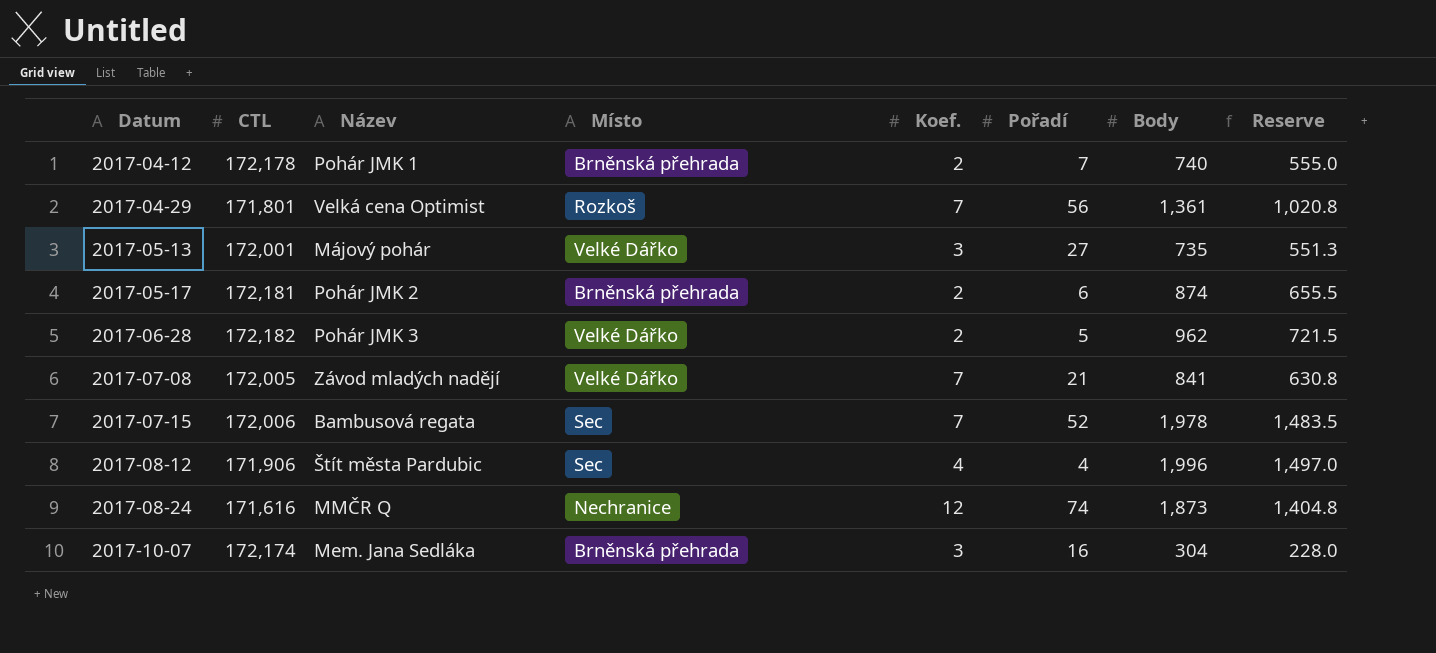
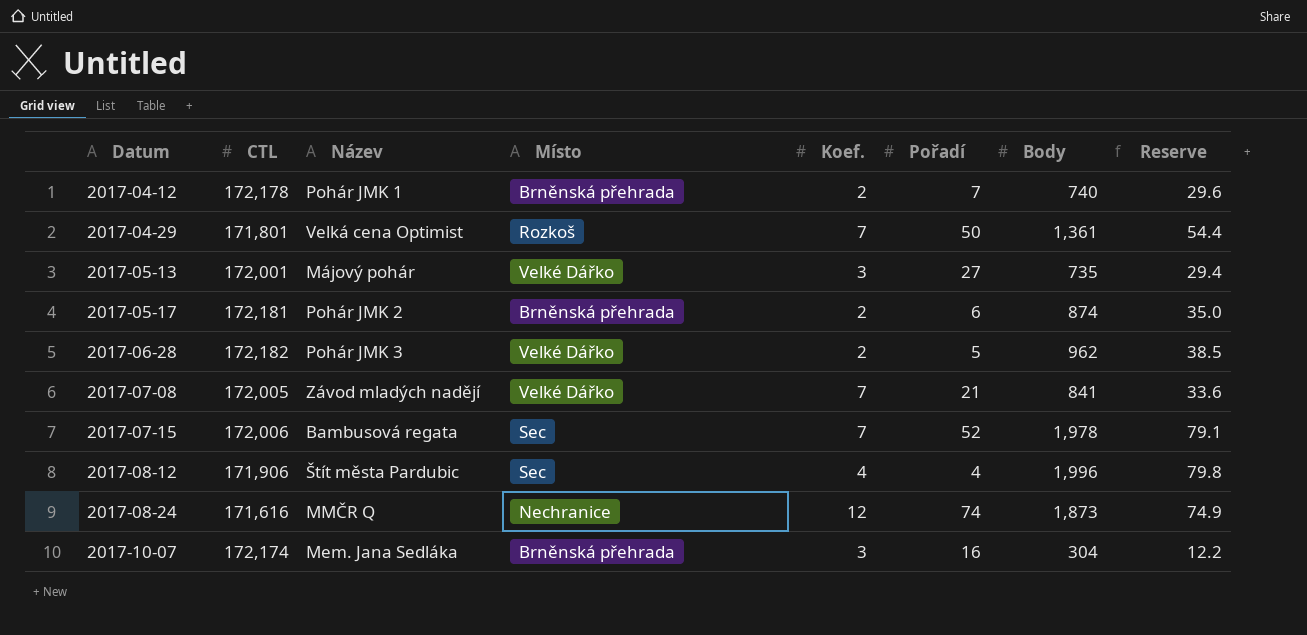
column Reserve | formula: [Body] * 0.75 -> [Body] * 0.04
2017-04-29 | Pořadí: 56 -> 50

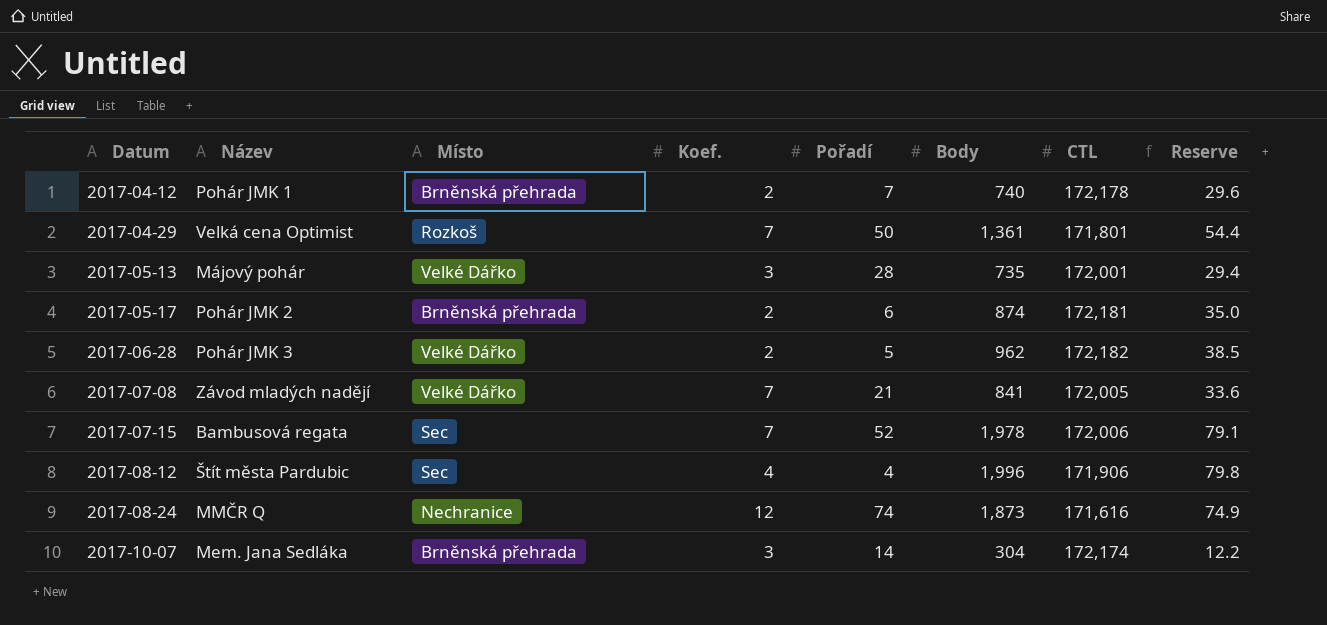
column CTL | position: 2 -> 7
2017-05-13 | Pořadí: 27 -> 28
2017-10-07 | Pořadí: 16 -> 14

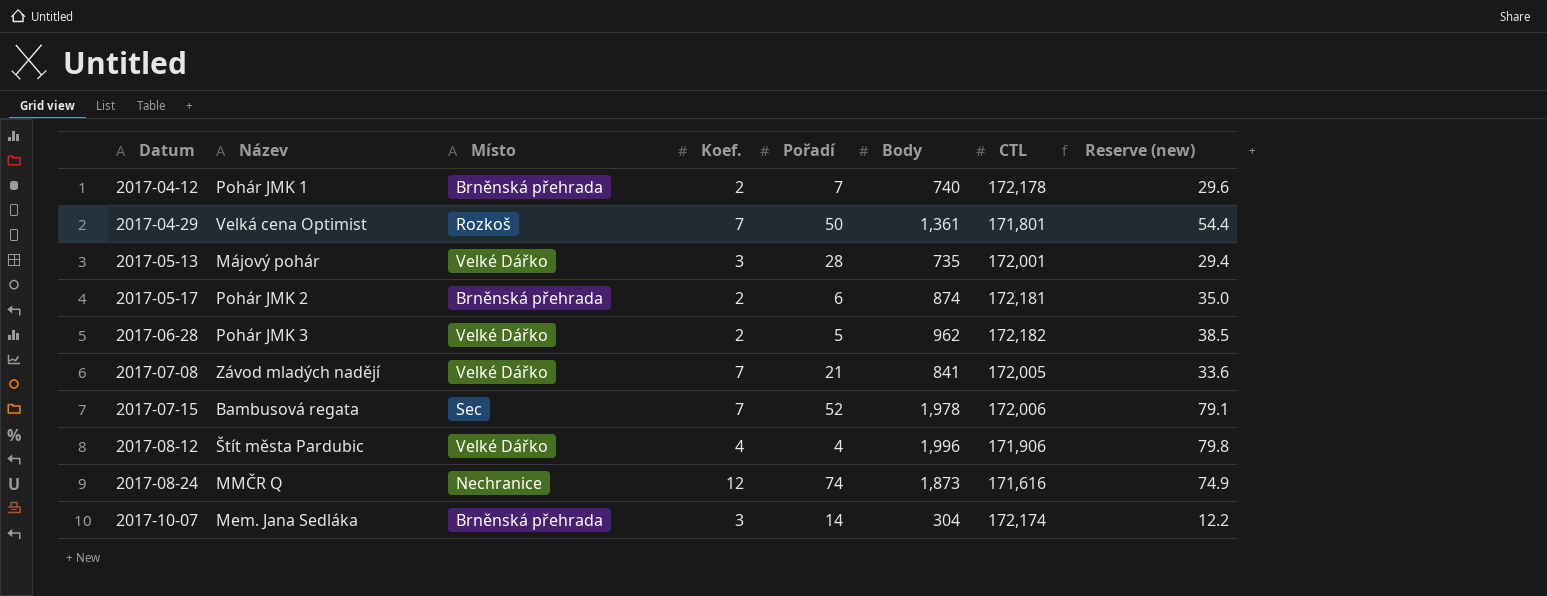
column name: Reserve -> Reserve (new)
2017-08-12 | Místo: Sec -> Velké Dářko

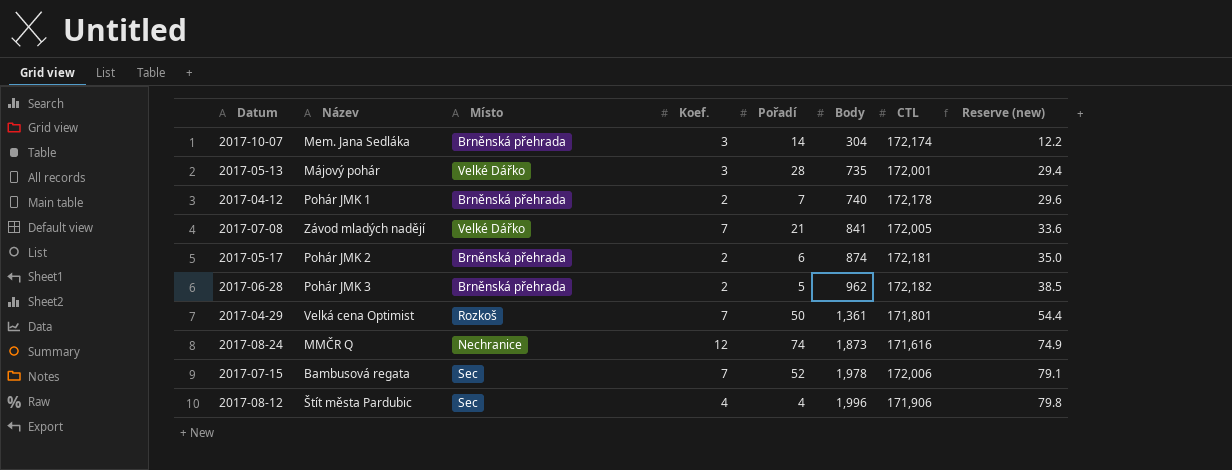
row order: Datum ascending -> Body ascending
2017-06-28 | Místo: Velké Dářko -> Brněnská přehrada
2017-08-12 | Místo: Velké Dářko -> Sec

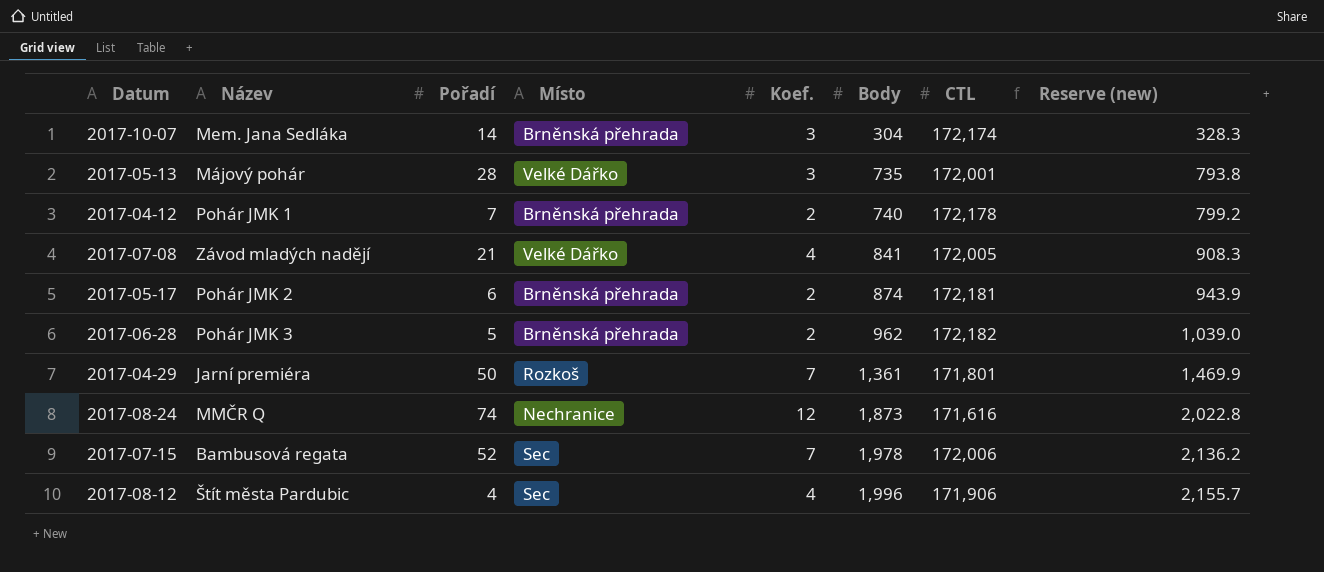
column Pořadí | position: 5 -> 3
column Reserve (new) | formula: [Body] * 0.04 -> [Body] * 1.08
2017-07-08 | Koef.: 7 -> 4
2017-04-29 | Název: Velká cena Optimist -> Jarní premiéra

